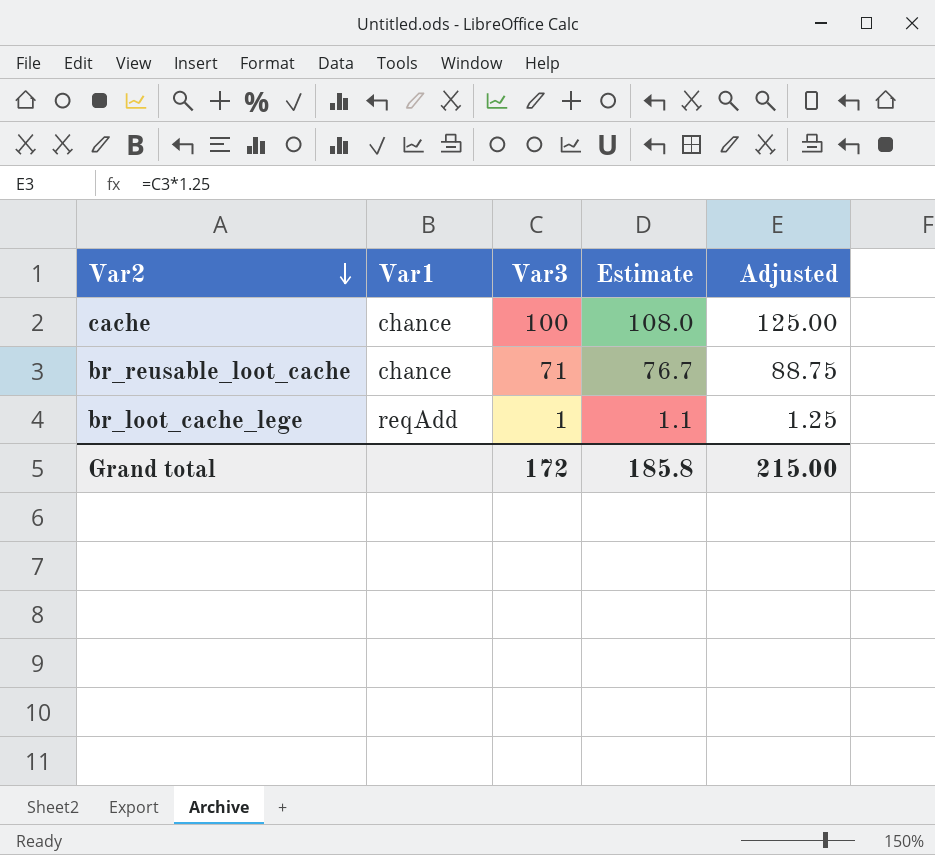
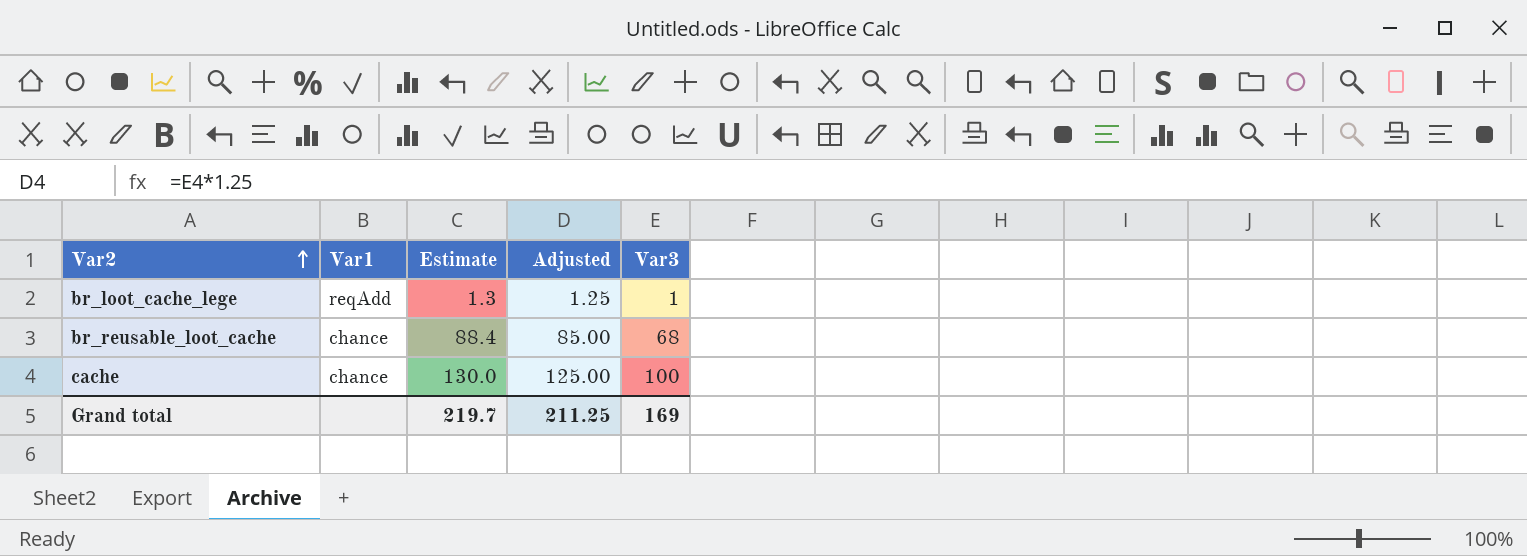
row order: Var2 descending -> Var2 ascending
column Estimate | formula: [Var3] * 1.08 -> [Var3] * 1.3
column Var3 | position: 3 -> 5
br_reusable_loot_cache | Adjusted: 88.75 -> 85.00
br_reusable_loot_cache | Var3: 71 -> 68
Grand total | Estimate: 185.8 -> 219.7
Grand total | Adjusted: 215.00 -> 211.25
Grand total | Var3: 172 -> 169

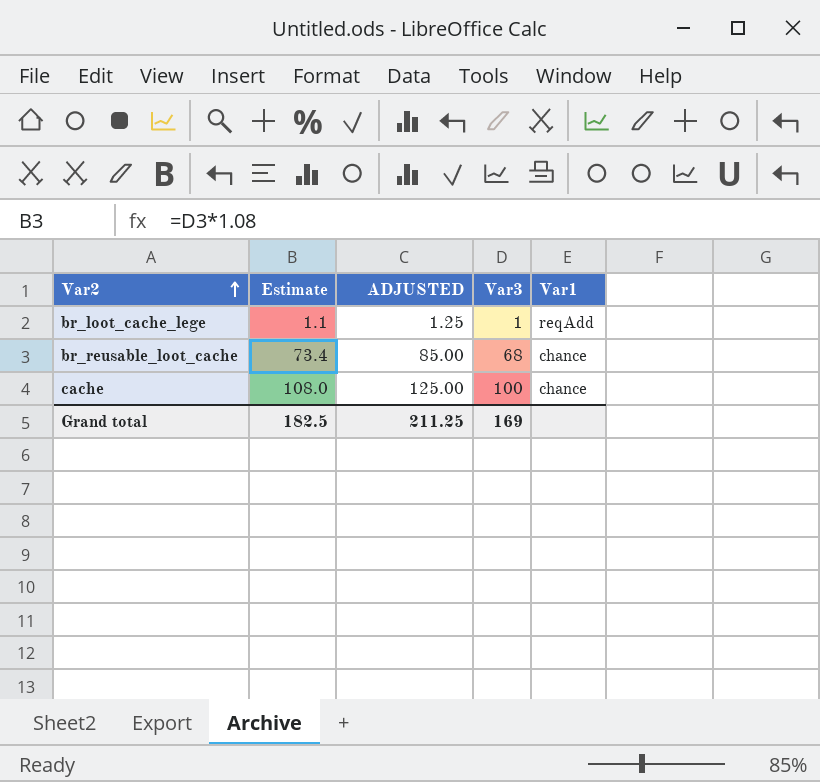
column Estimate | formula: [Var3] * 1.3 -> [Var3] * 1.08
column name: Adjusted -> ADJUSTED
column Var1 | position: 2 -> 5
Grand total | Estimate: 219.7 -> 182.5

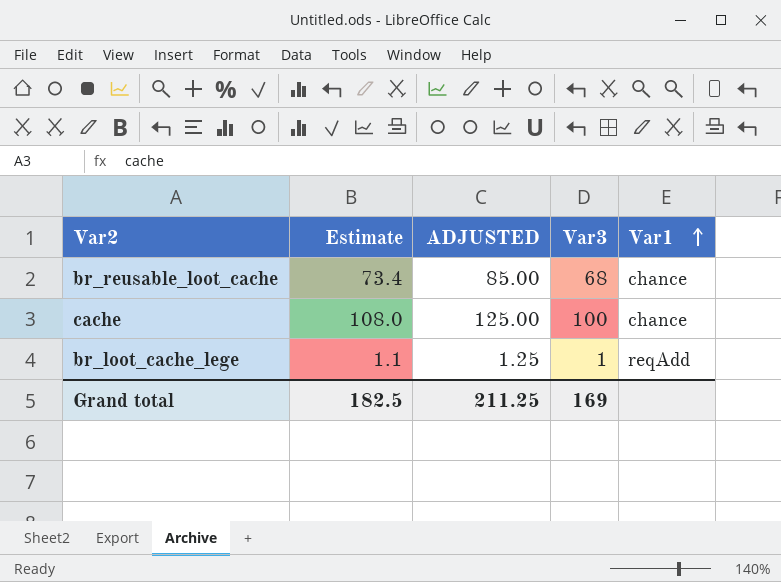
row order: Var2 ascending -> Var1 ascending

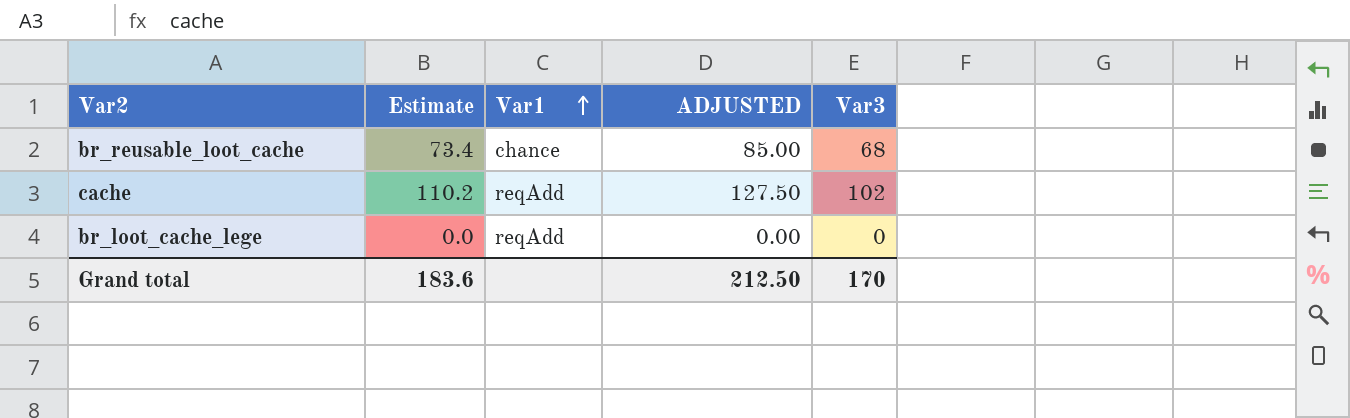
column Var1 | position: 5 -> 3
cache | Estimate: 108.0 -> 110.2
cache | Var1: chance -> reqAdd
cache | ADJUSTED: 125.00 -> 127.50
cache | Var3: 100 -> 102
br_loot_cache_lege | Estimate: 1.1 -> 0.0
br_loot_cache_lege | ADJUSTED: 1.25 -> 0.00
br_loot_cache_lege | Var3: 1 -> 0
Grand total | Estimate: 182.5 -> 183.6
Grand total | ADJUSTED: 211.25 -> 212.50
Grand total | Var3: 169 -> 170

